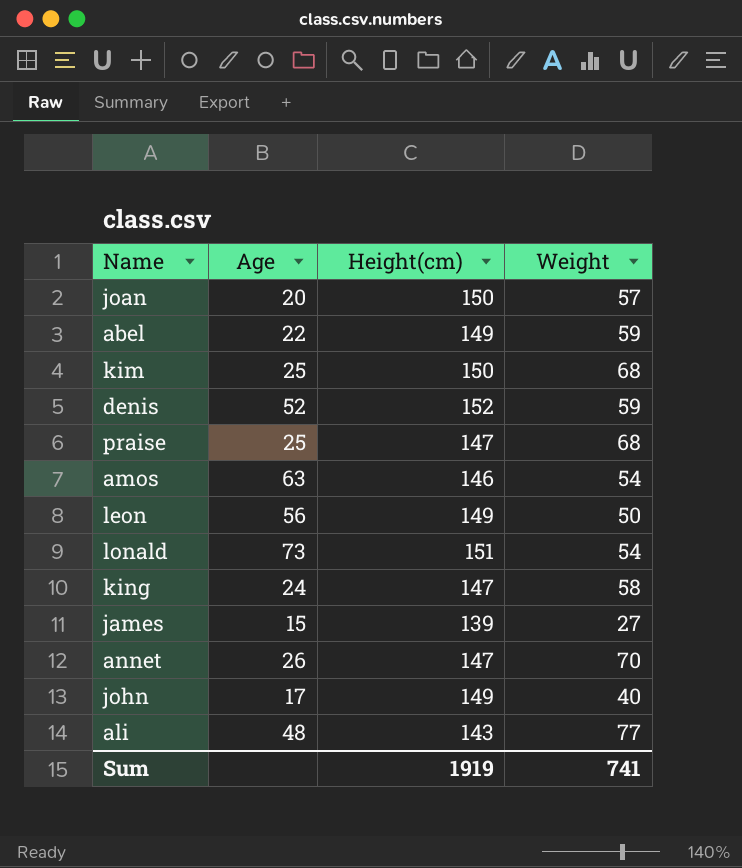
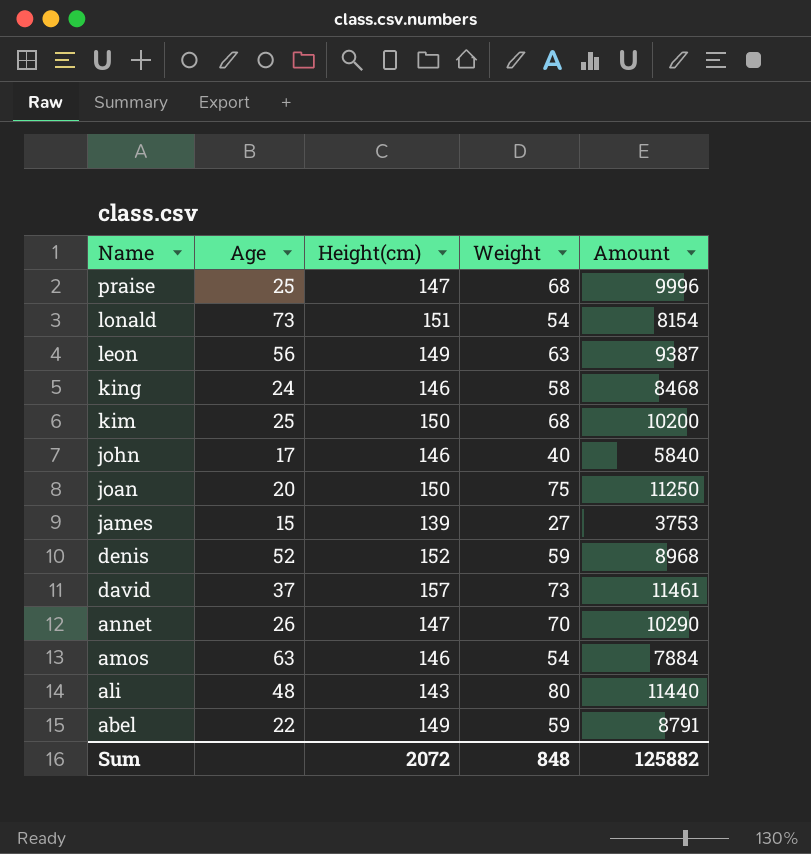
row order: none -> Name descending
column Amount | formula: none -> [Height(cm)] * [Weight]
leon | Weight: 50 -> 63
king | Height(cm): 147 -> 146
john | Height(cm): 149 -> 146
joan | Weight: 57 -> 75
row david: none -> 37 | 157 | 73 | 11461
ali | Weight: 77 -> 80
Sum | Height(cm): 1919 -> 2072
Sum | Weight: 741 -> 848

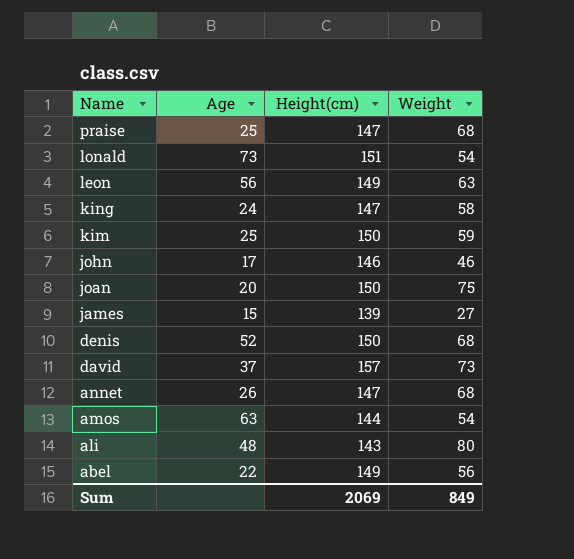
column Amount | formula: [Height(cm)] * [Weight] -> none
king | Height(cm): 146 -> 147
kim | Weight: 68 -> 59
john | Weight: 40 -> 46
denis | Height(cm): 152 -> 150
denis | Weight: 59 -> 68
annet | Weight: 70 -> 68
amos | Height(cm): 146 -> 144
abel | Weight: 59 -> 56
Sum | Height(cm): 2072 -> 2069
Sum | Weight: 848 -> 849

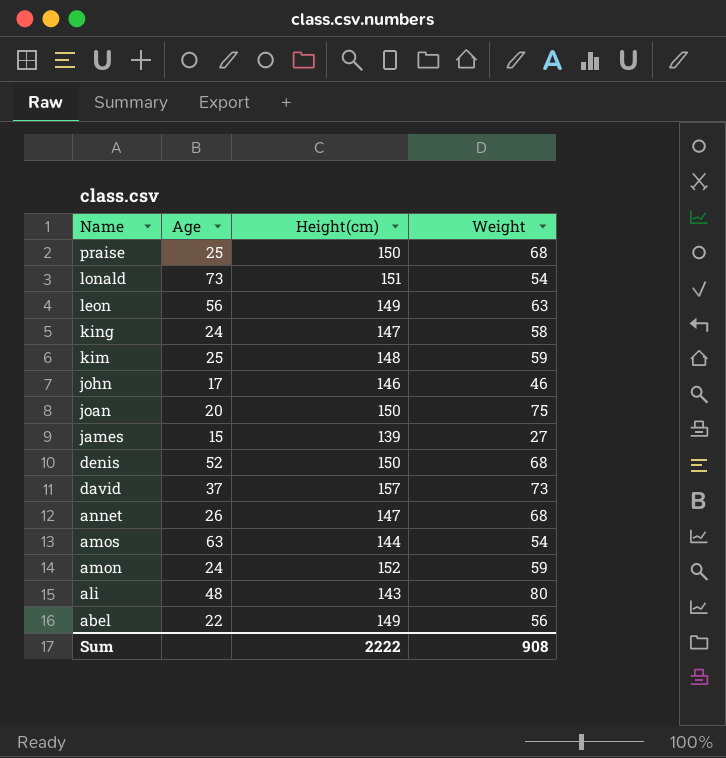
praise | Height(cm): 147 -> 150
kim | Height(cm): 150 -> 148
row amon: none -> 24 | 152 | 59
Sum | Height(cm): 2069 -> 2222
Sum | Weight: 849 -> 908

